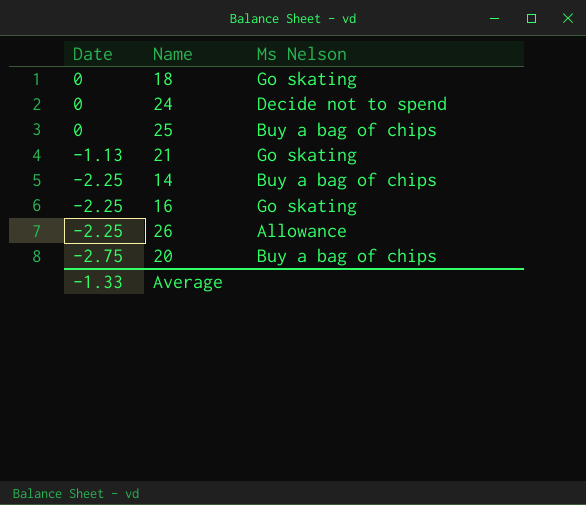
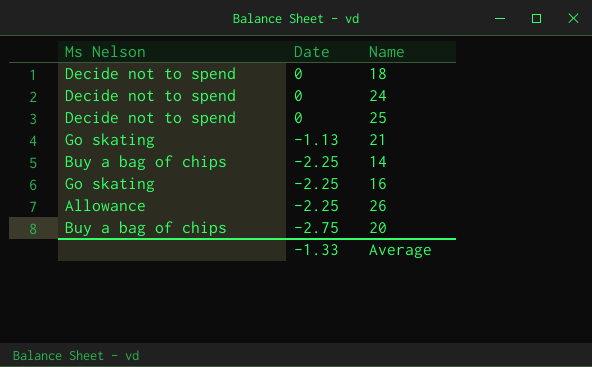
column Ms Nelson | position: 3 -> 1
18 | Ms Nelson: Go skating -> Decide not to spend
25 | Ms Nelson: Buy a bag of chips -> Decide not to spend

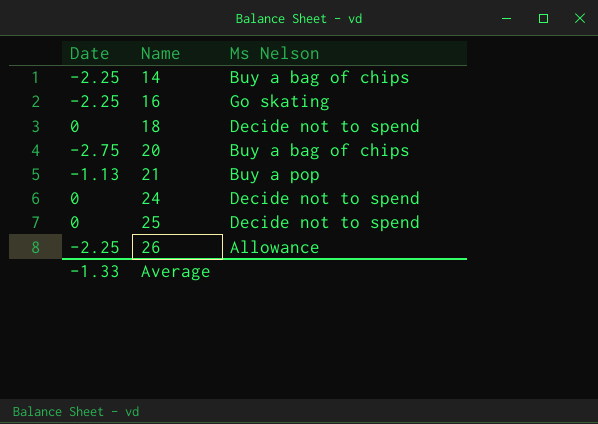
row order: Date descending -> Name ascending
column Ms Nelson | position: 1 -> 3
21 | Ms Nelson: Go skating -> Buy a pop

